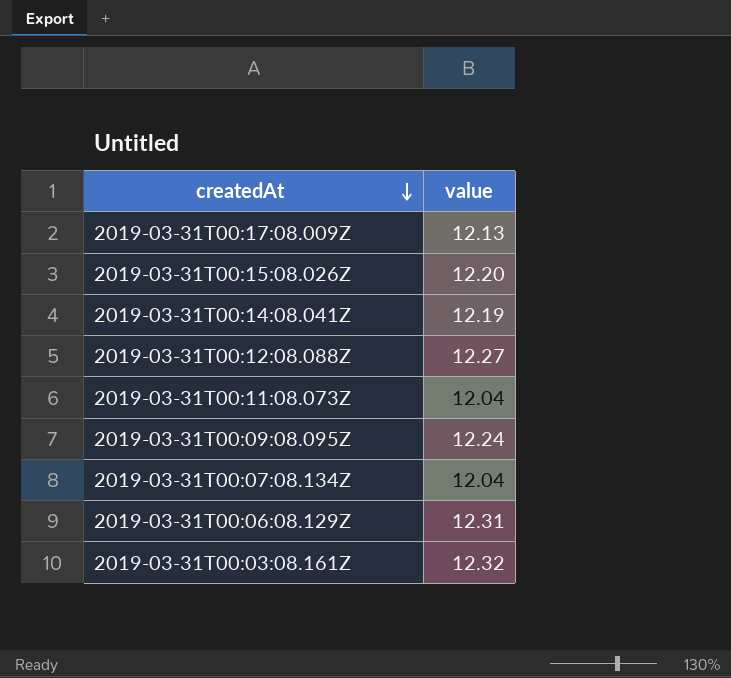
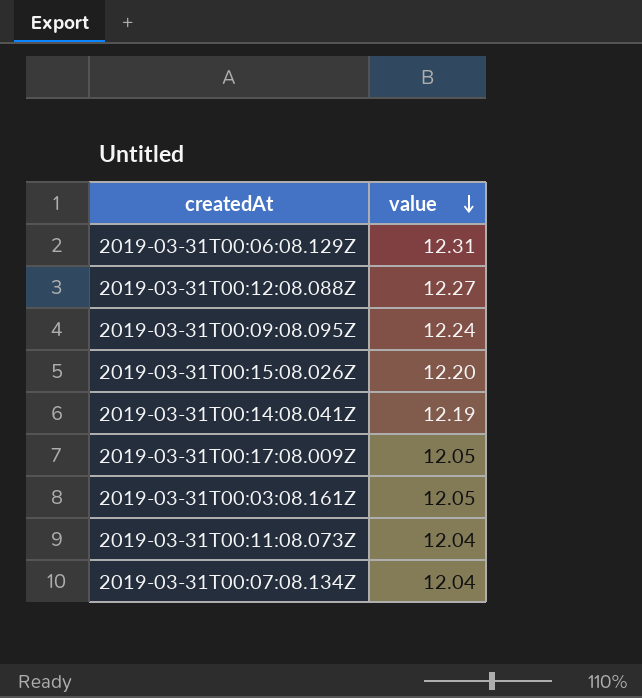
row order: createdAt descending -> value descending
2019-03-31T00:17:08.009Z | value: 12.13 -> 12.05
2019-03-31T00:03:08.161Z | value: 12.32 -> 12.05

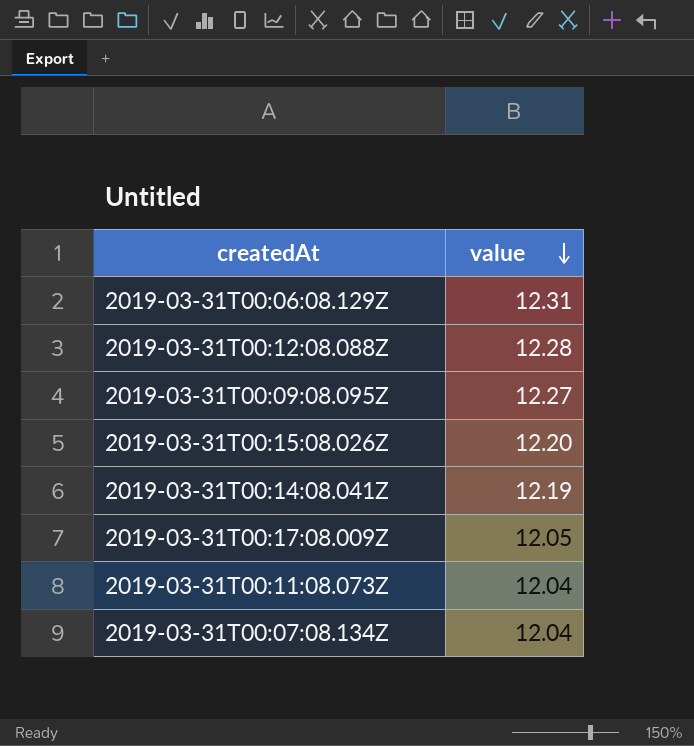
row 2019-03-31T00:03:08.161Z: 12.05 -> none
2019-03-31T00:12:08.088Z | value: 12.27 -> 12.28
2019-03-31T00:09:08.095Z | value: 12.24 -> 12.27

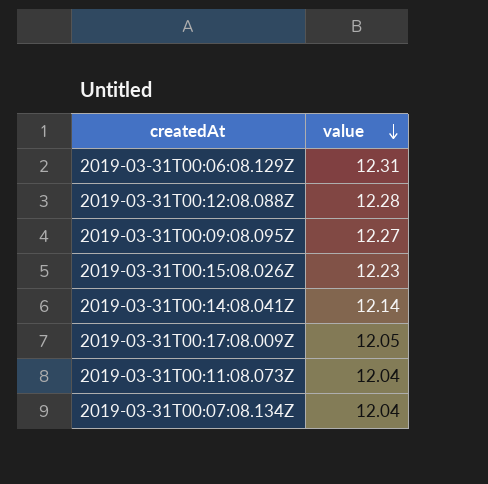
2019-03-31T00:15:08.026Z | value: 12.20 -> 12.23
2019-03-31T00:14:08.041Z | value: 12.19 -> 12.14

